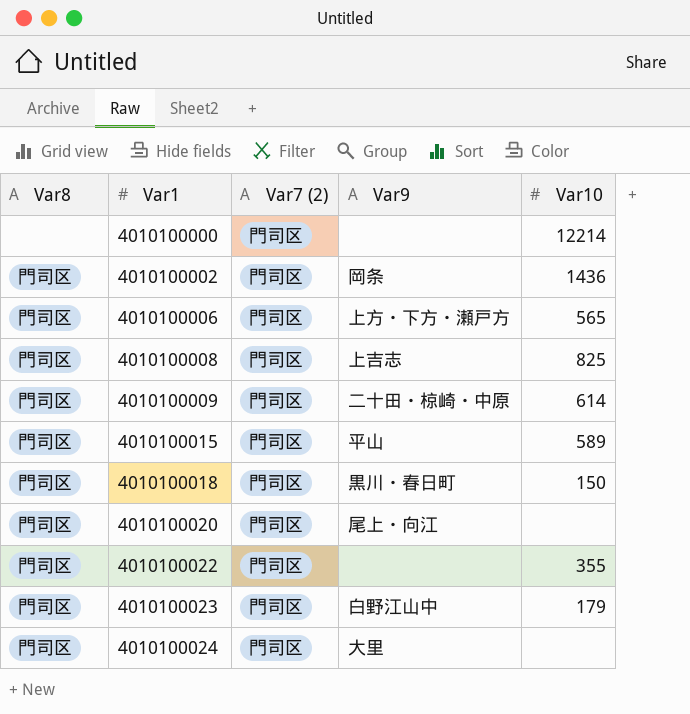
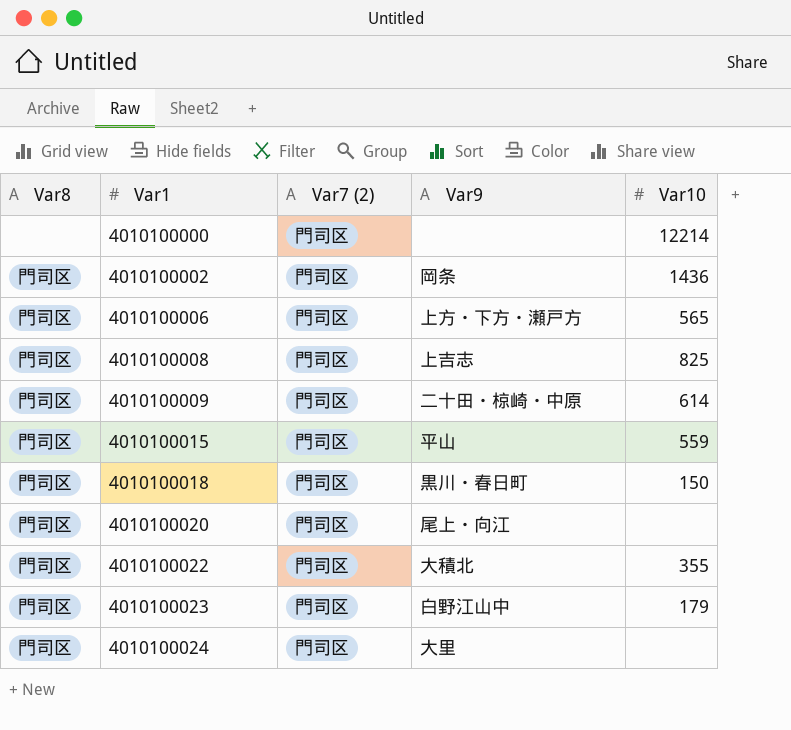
4010100015 | Var10: 589 -> 559
4010100022 | Var9: none -> 大積北

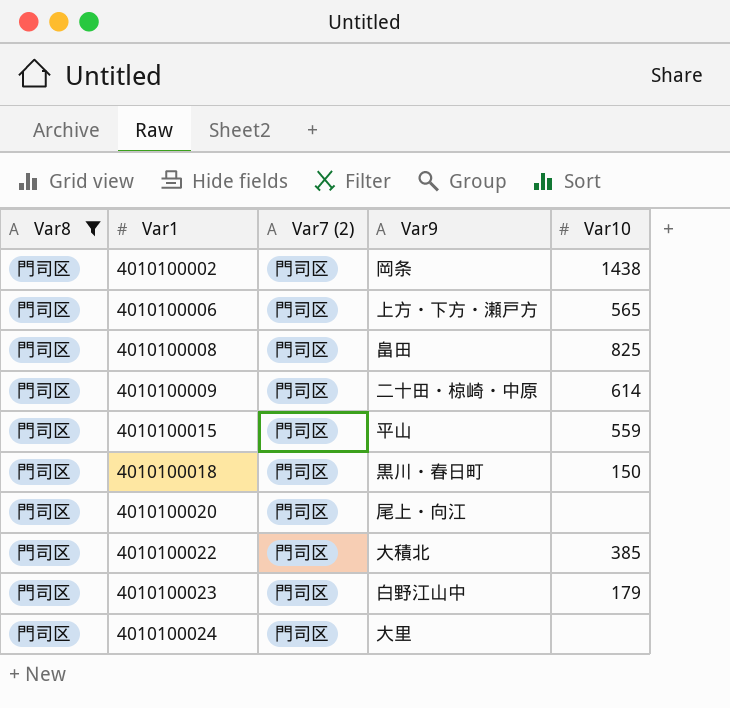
filter: none -> Var8 = 門司区
4010100002 | Var10: 1436 -> 1438
4010100008 | Var9: 上吉志 -> 畠田
4010100022 | Var10: 355 -> 385

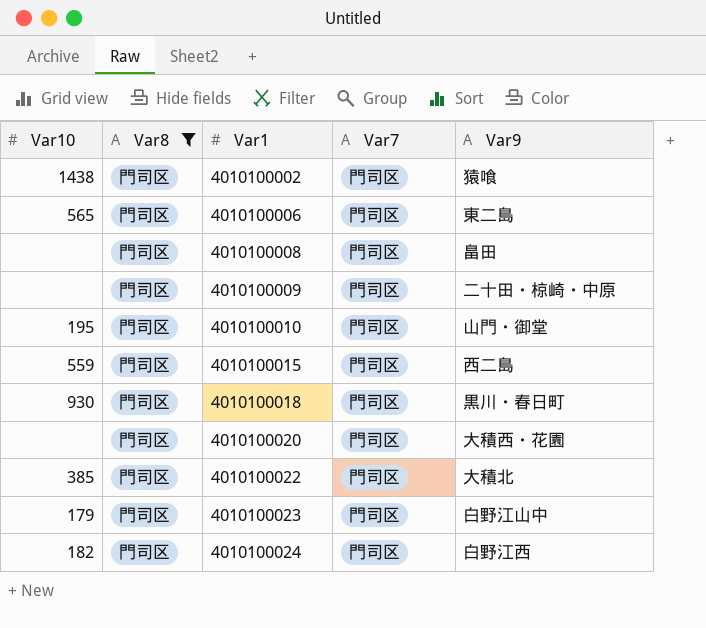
column Var10 | position: 5 -> 1
column name: Var7 (2) -> Var7
4010100002 | Var9: 岡条 -> 猿喰
4010100006 | Var9: 上方・下方・瀬戸方 -> 東二島
4010100008 | Var10: 825 -> none
4010100009 | Var10: 614 -> none
row 4010100010: none -> 195 | 門司区 | 門司区 | 山門・御堂
4010100015 | Var9: 平山 -> 西二島
4010100018 | Var10: 150 -> 930
4010100020 | Var9: 尾上・向江 -> 大積西・花園
4010100024 | Var10: none -> 182
4010100024 | Var9: 大里 -> 白野江西

